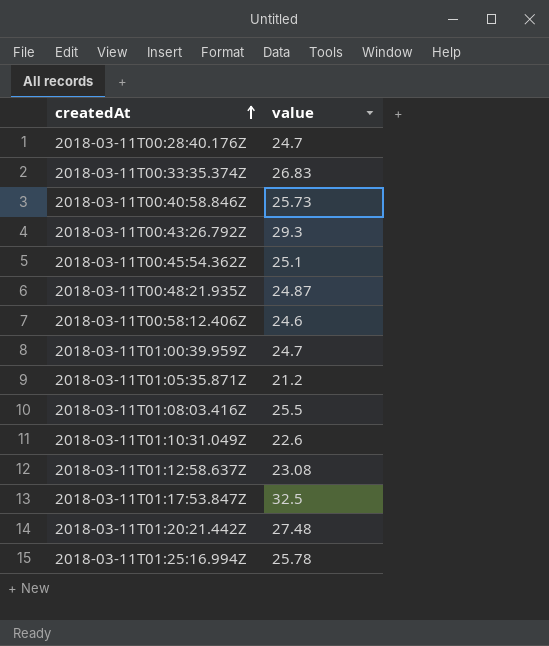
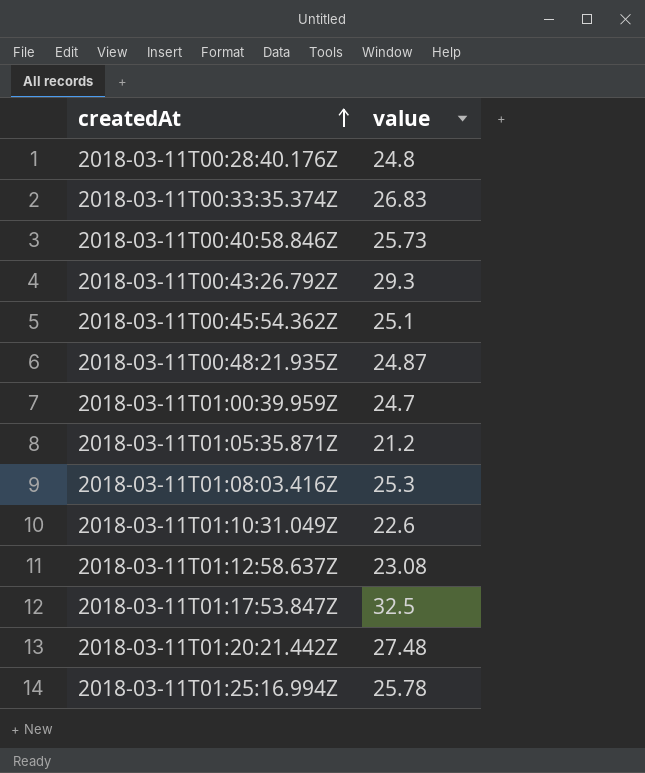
row 2018-03-11T00:58:12.406Z: 24.6 -> none
2018-03-11T00:28:40.176Z | value: 24.7 -> 24.8
2018-03-11T01:08:03.416Z | value: 25.5 -> 25.3

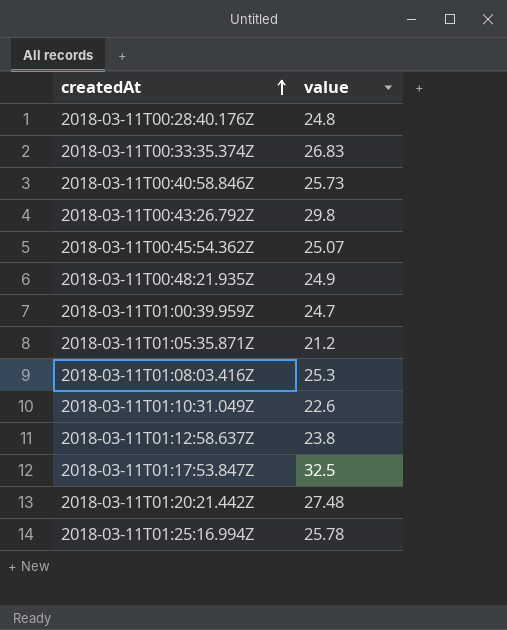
2018-03-11T00:43:26.792Z | value: 29.3 -> 29.8
2018-03-11T00:45:54.362Z | value: 25.1 -> 25.07
2018-03-11T00:48:21.935Z | value: 24.87 -> 24.9
2018-03-11T01:12:58.637Z | value: 23.08 -> 23.8

